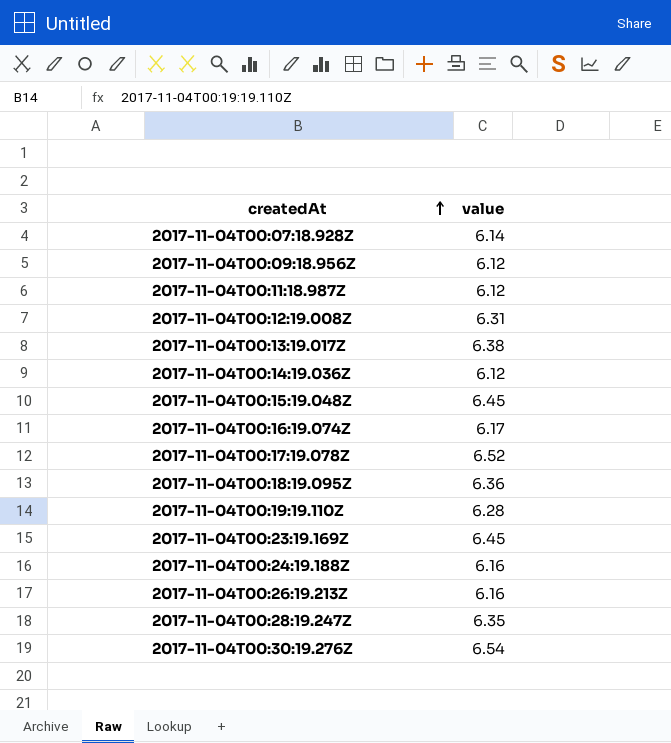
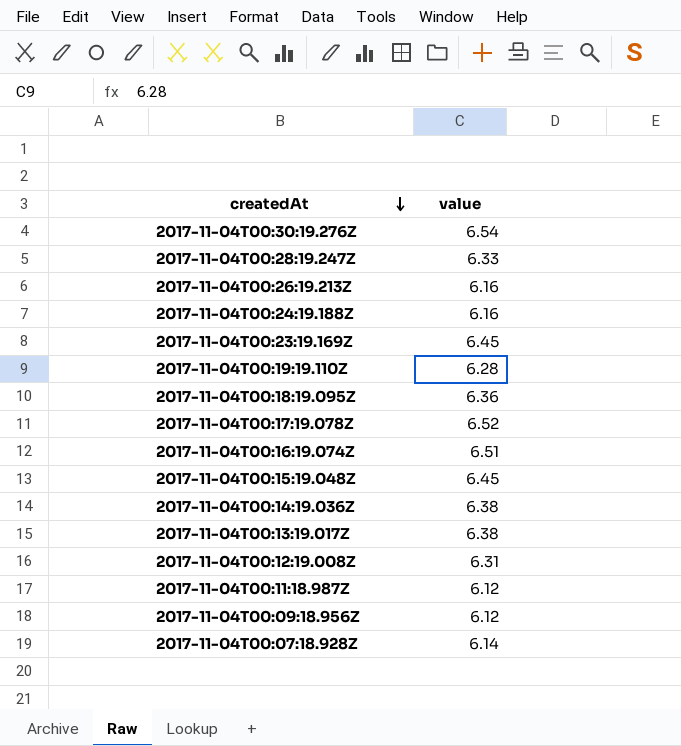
row order: createdAt ascending -> createdAt descending
2017-11-04T00:28:19.247Z | value: 6.35 -> 6.33
2017-11-04T00:16:19.074Z | value: 6.17 -> 6.51
2017-11-04T00:14:19.036Z | value: 6.12 -> 6.38

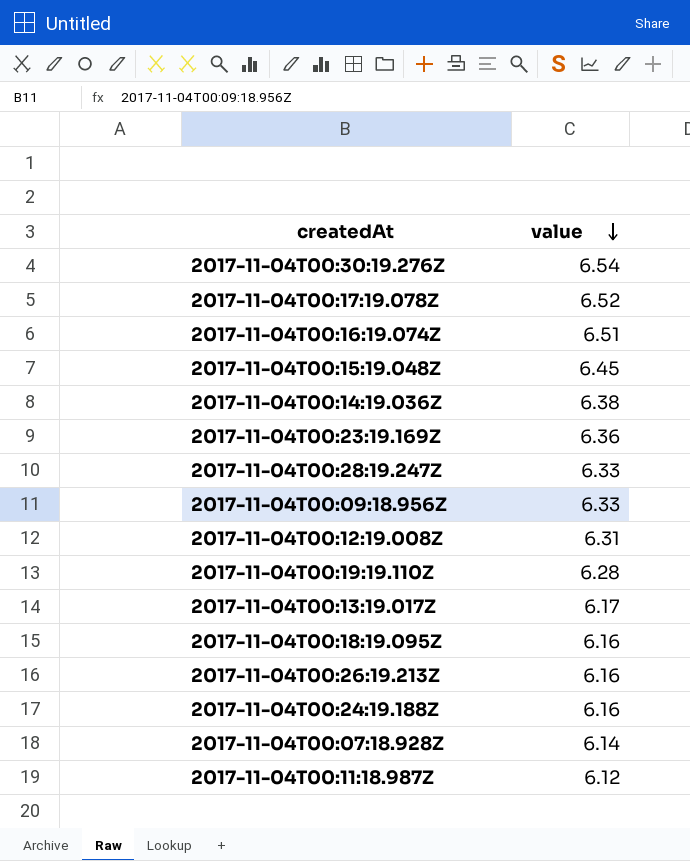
row order: createdAt descending -> value descending
2017-11-04T00:23:19.169Z | value: 6.45 -> 6.36
2017-11-04T00:09:18.956Z | value: 6.12 -> 6.33
2017-11-04T00:13:19.017Z | value: 6.38 -> 6.17
2017-11-04T00:18:19.095Z | value: 6.36 -> 6.16

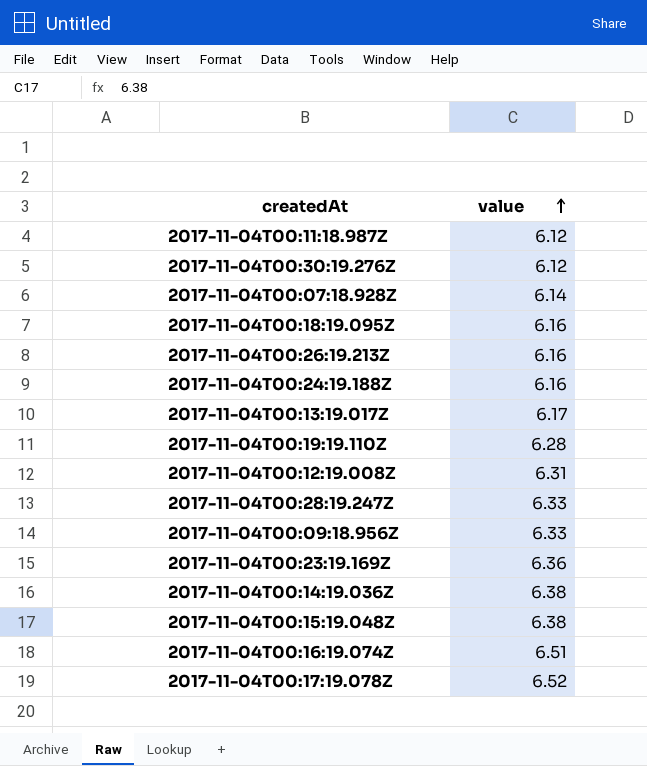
row order: value descending -> value ascending
2017-11-04T00:30:19.276Z | value: 6.54 -> 6.12
2017-11-04T00:15:19.048Z | value: 6.45 -> 6.38

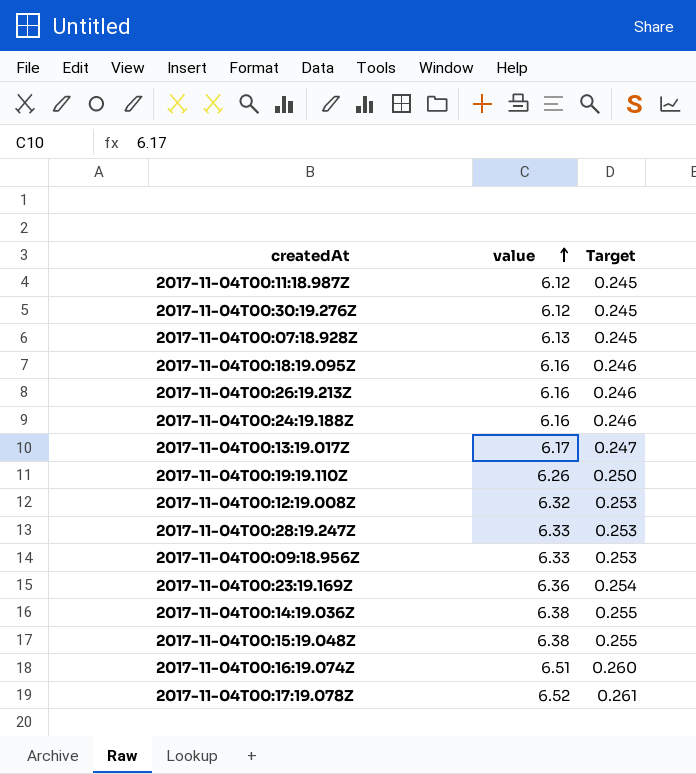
column Target | formula: none -> [value] * 0.04
2017-11-04T00:07:18.928Z | value: 6.14 -> 6.13
2017-11-04T00:19:19.110Z | value: 6.28 -> 6.26
2017-11-04T00:12:19.008Z | value: 6.31 -> 6.32

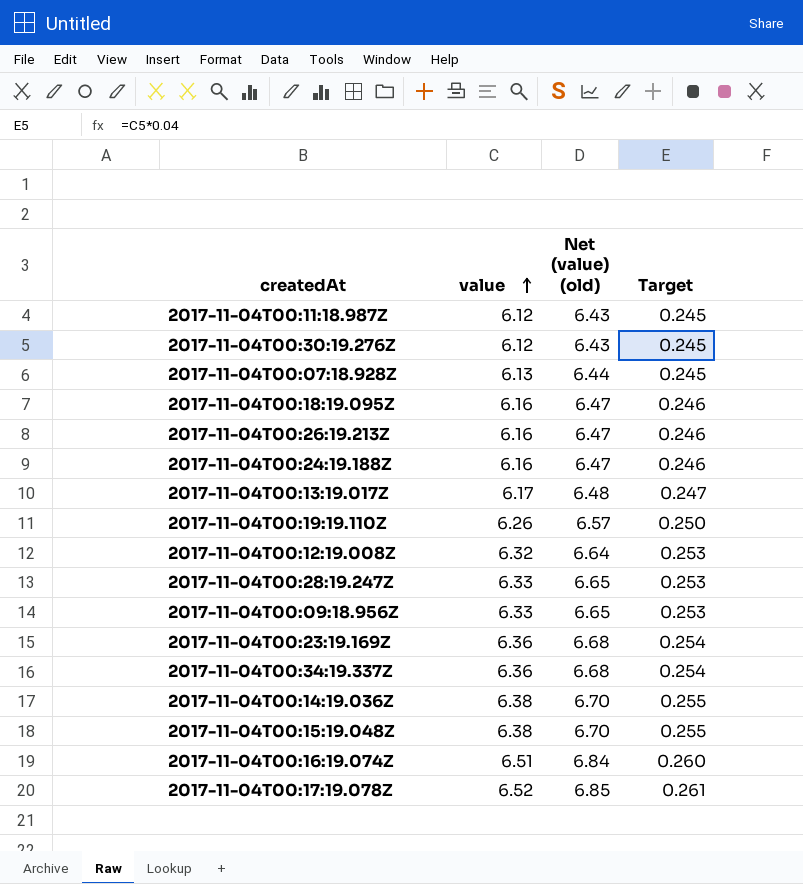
column Net (value) (old) | formula: none -> [value] * 1.05
row 2017-11-04T00:34:19.337Z: none -> 6.36 | 6.68 | 0.254

